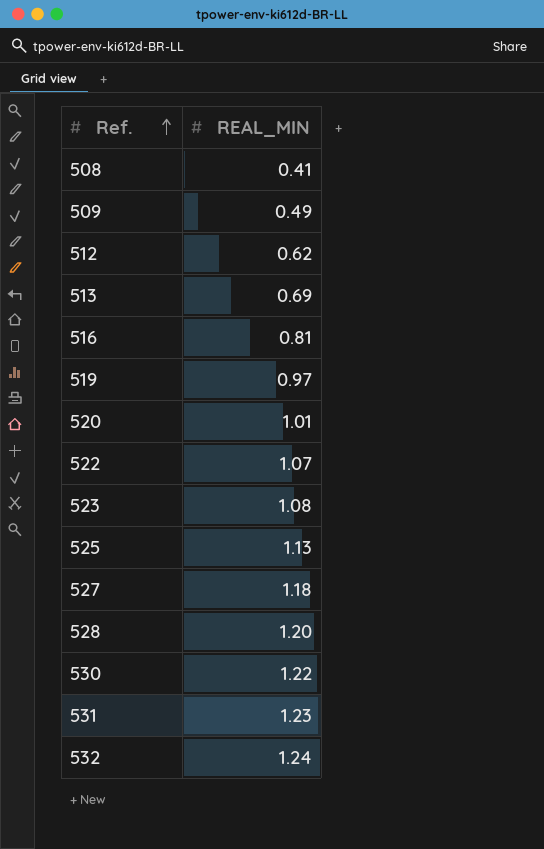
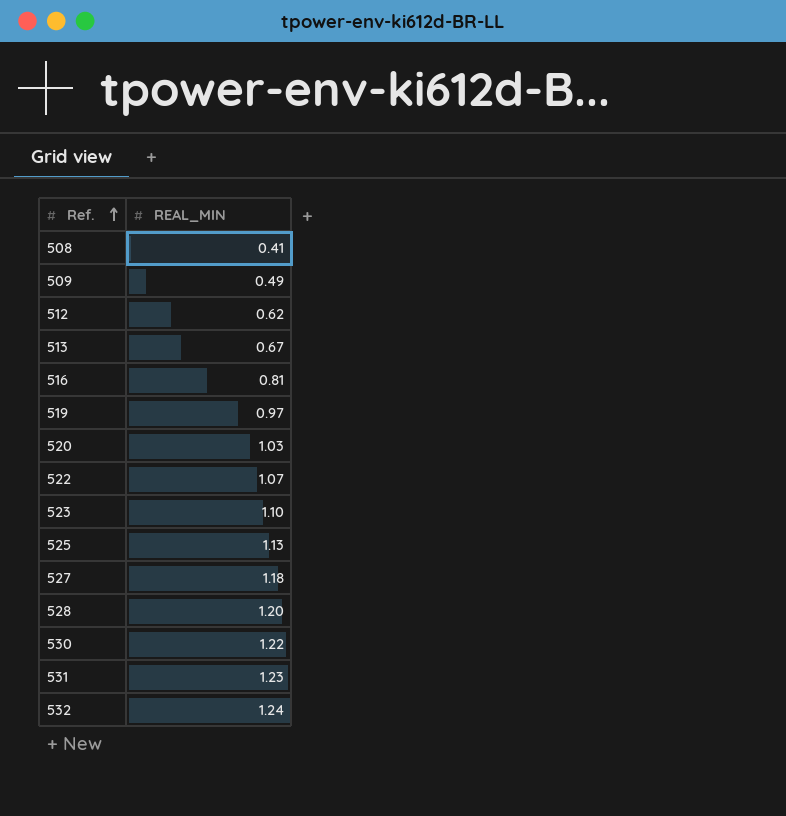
513 | REAL_MIN: 0.69 -> 0.67
520 | REAL_MIN: 1.01 -> 1.03
523 | REAL_MIN: 1.08 -> 1.10

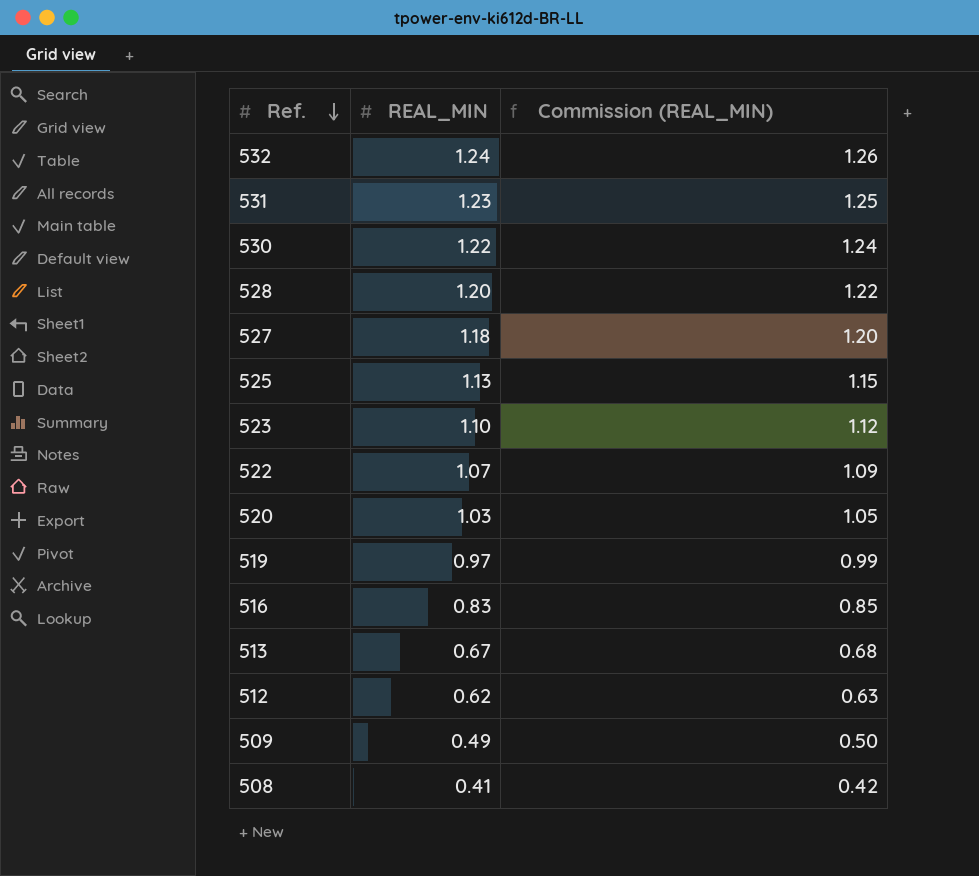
row order: Ref. ascending -> Ref. descending
column Commission (REAL_MIN) | formula: none -> [REAL_MIN] * 1.02
516 | REAL_MIN: 0.81 -> 0.83

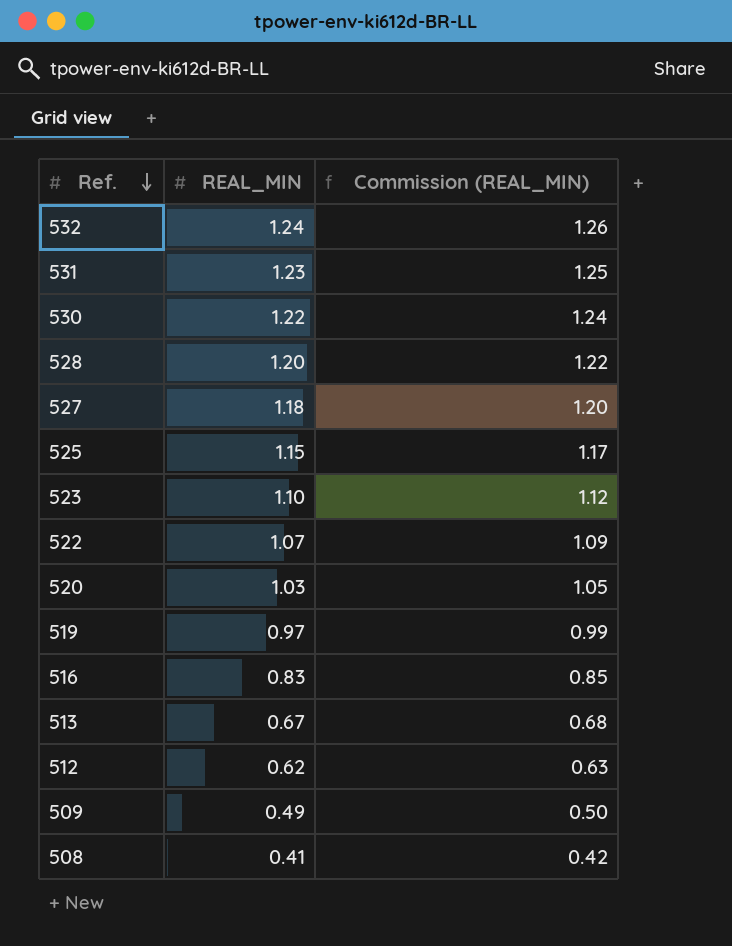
525 | REAL_MIN: 1.13 -> 1.15
525 | Commission (REAL_MIN): 1.15 -> 1.17

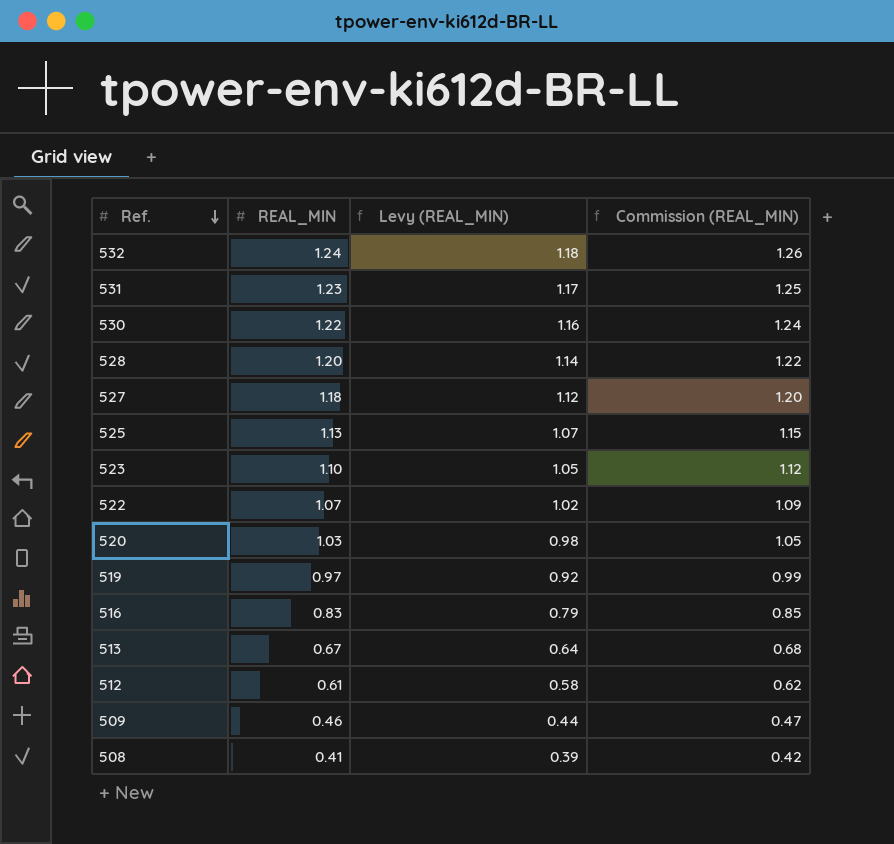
column Levy (REAL_MIN) | formula: none -> [REAL_MIN] * 0.95
525 | REAL_MIN: 1.15 -> 1.13
525 | Commission (REAL_MIN): 1.17 -> 1.15
512 | REAL_MIN: 0.62 -> 0.61
512 | Commission (REAL_MIN): 0.63 -> 0.62
509 | REAL_MIN: 0.49 -> 0.46
509 | Commission (REAL_MIN): 0.50 -> 0.47

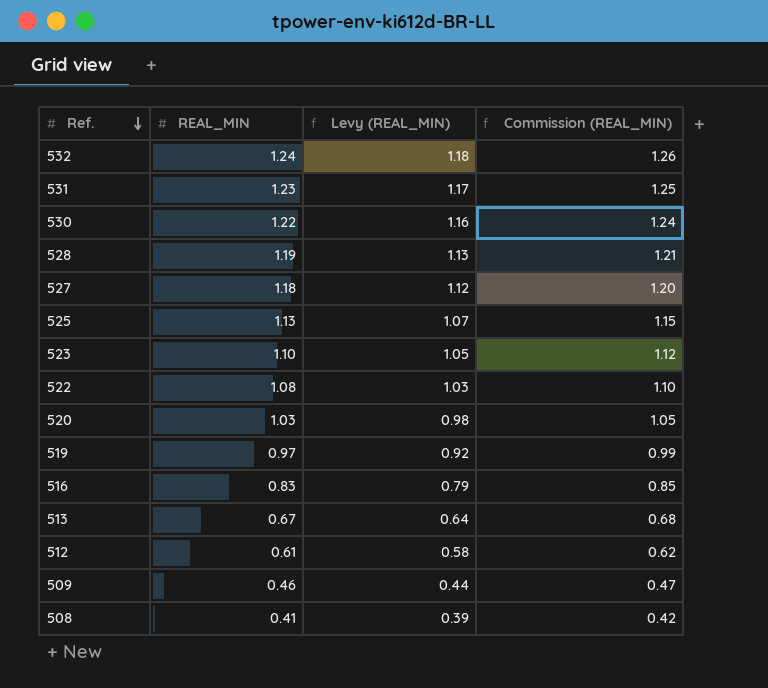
528 | REAL_MIN: 1.20 -> 1.19
528 | Levy (REAL_MIN): 1.14 -> 1.13
528 | Commission (REAL_MIN): 1.22 -> 1.21
522 | REAL_MIN: 1.07 -> 1.08
522 | Levy (REAL_MIN): 1.02 -> 1.03
522 | Commission (REAL_MIN): 1.09 -> 1.10

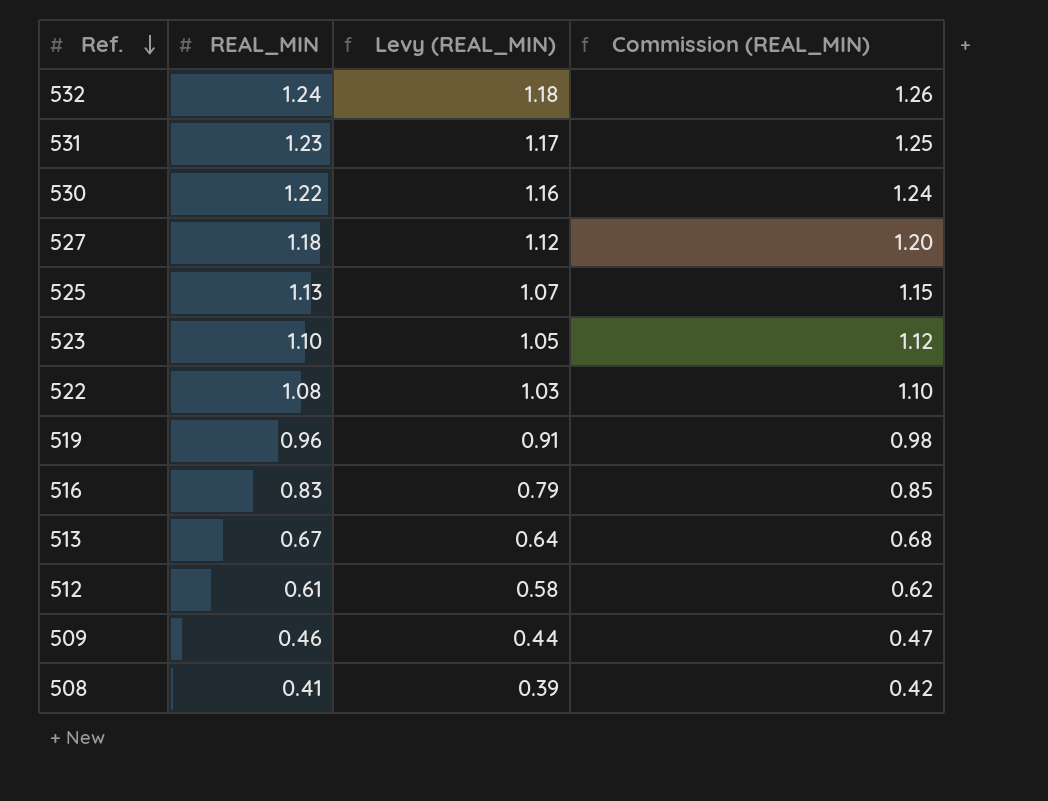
row 528: 1.19 | 1.13 | 1.21 -> none
row 520: 1.03 | 0.98 | 1.05 -> none
519 | REAL_MIN: 0.97 -> 0.96
519 | Levy (REAL_MIN): 0.92 -> 0.91
519 | Commission (REAL_MIN): 0.99 -> 0.98

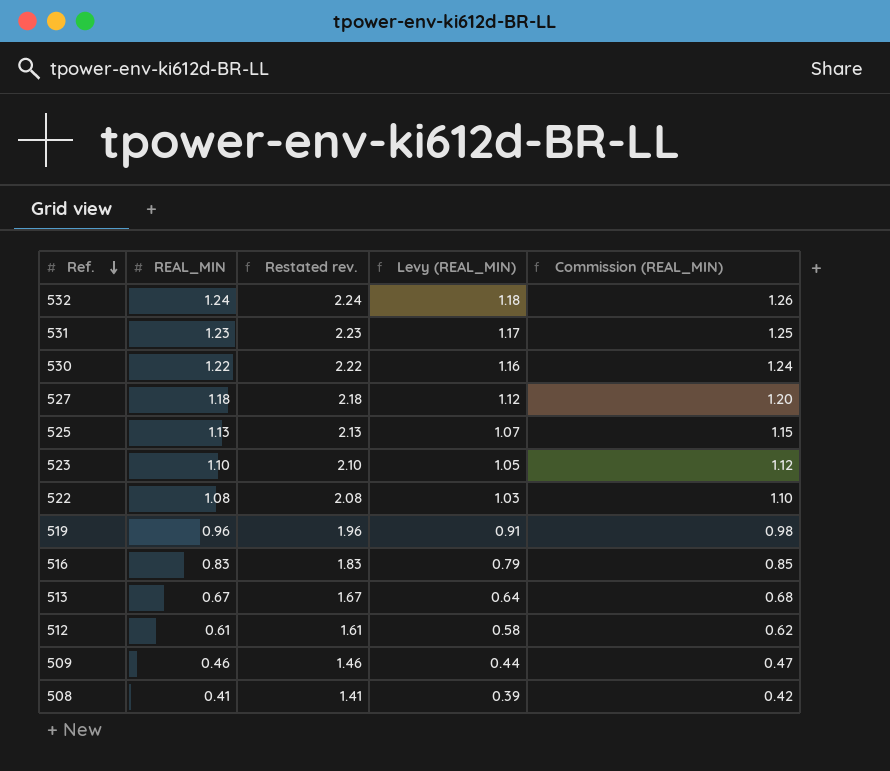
column Restated rev. | formula: none -> [REAL_MIN] + 1

